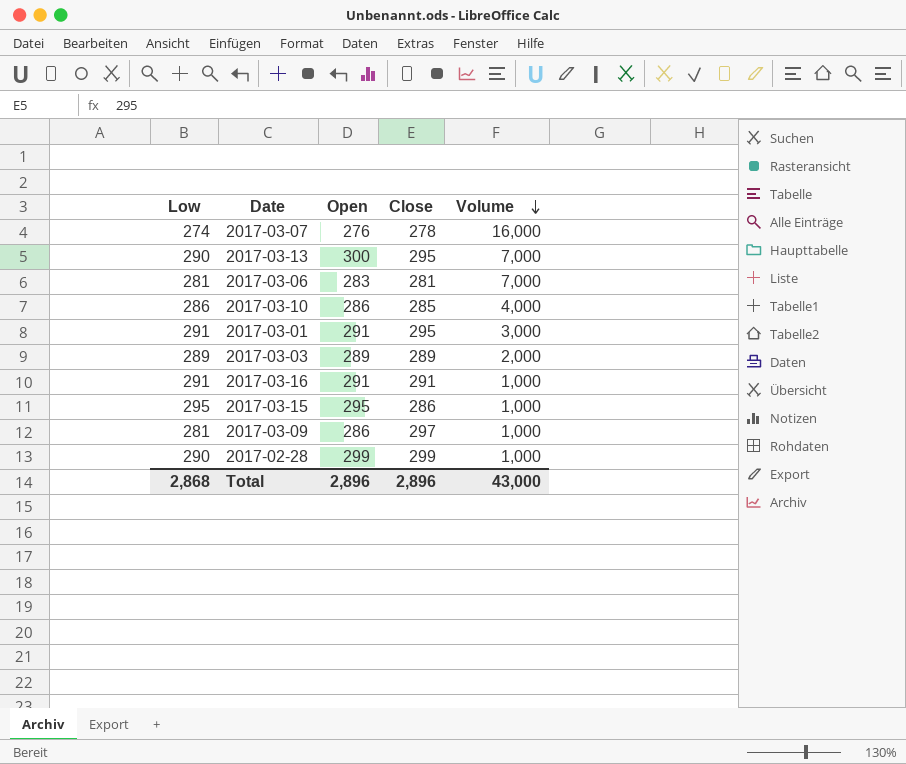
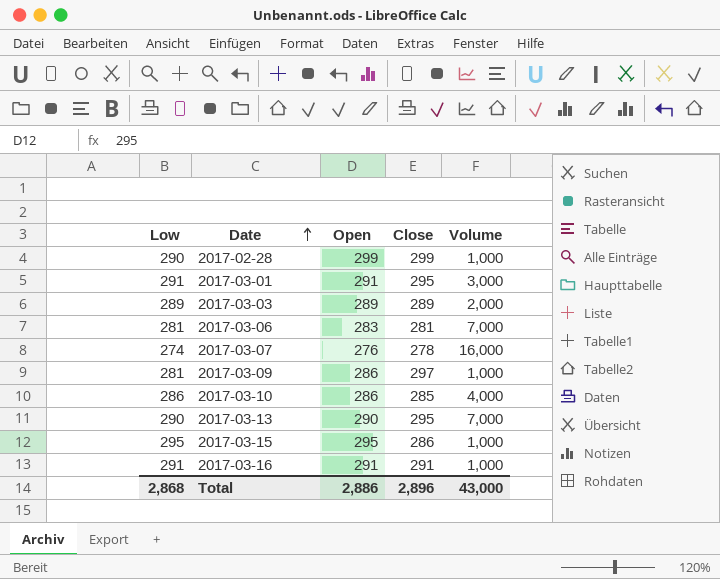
row order: Volume descending -> Date ascending
2017-03-13 | Open: 300 -> 290
Total | Open: 2,896 -> 2,886

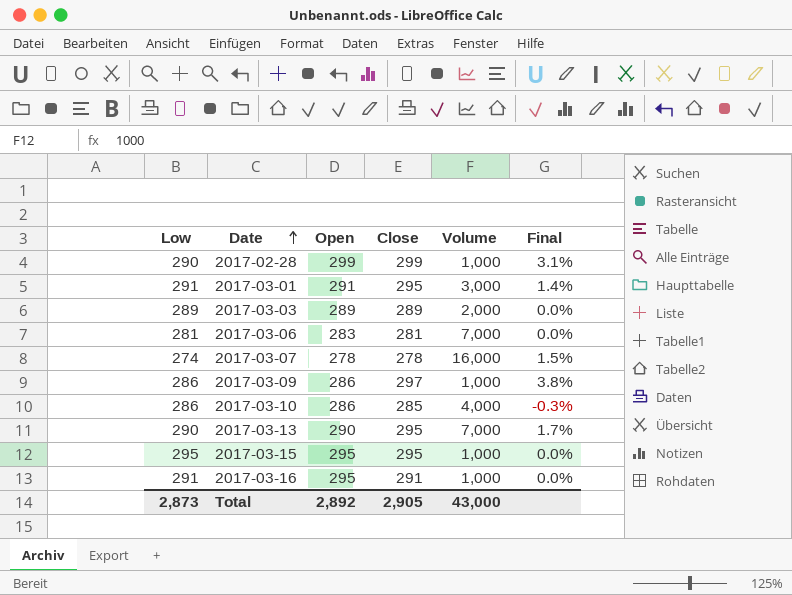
column Final | formula: none -> ([Close] - [Low]) / [Low]
2017-03-07 | Open: 276 -> 278
2017-03-09 | Low: 281 -> 286
2017-03-15 | Close: 286 -> 295
2017-03-16 | Open: 291 -> 295
Total | Low: 2,868 -> 2,873
Total | Open: 2,886 -> 2,892
Total | Close: 2,896 -> 2,905

